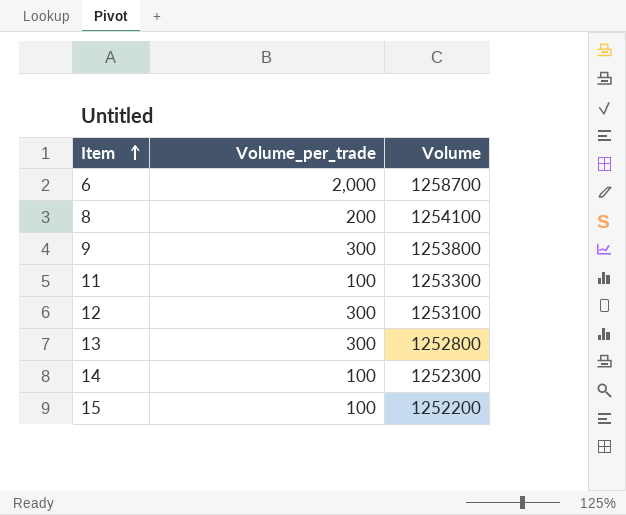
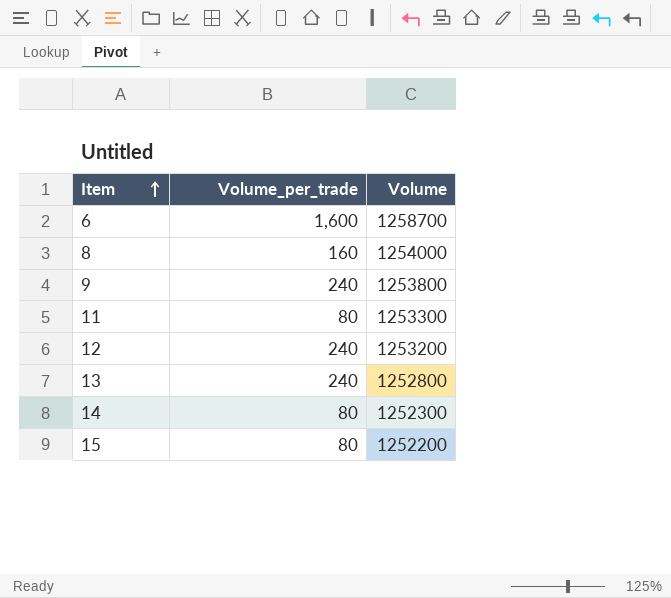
6 | Volume_per_trade: 2,000 -> 1,600
8 | Volume_per_trade: 200 -> 160
8 | Volume: 1254100 -> 1254000
9 | Volume_per_trade: 300 -> 240
11 | Volume_per_trade: 100 -> 80
12 | Volume_per_trade: 300 -> 240
12 | Volume: 1253100 -> 1253200
13 | Volume_per_trade: 300 -> 240
14 | Volume_per_trade: 100 -> 80
15 | Volume_per_trade: 100 -> 80

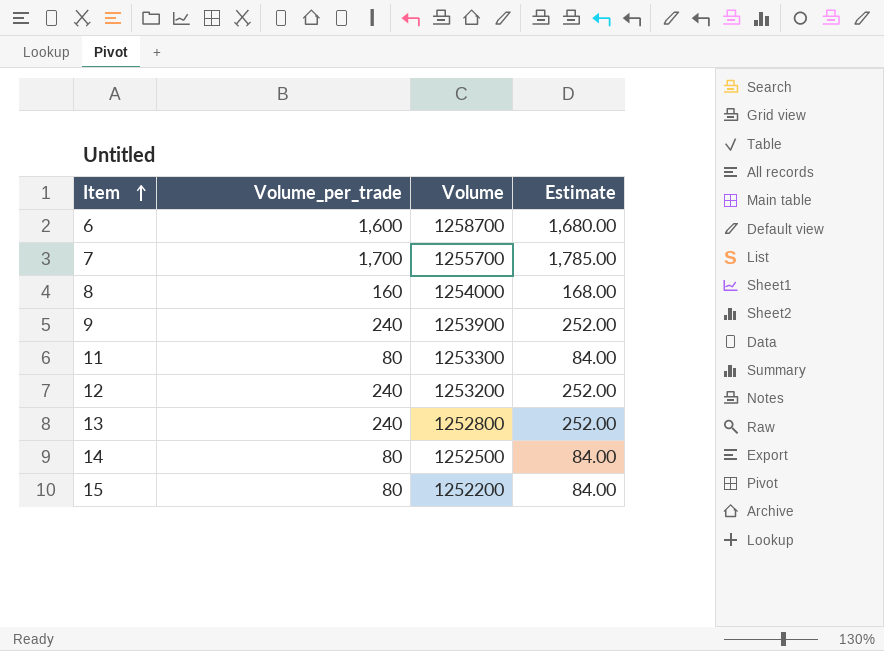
column Estimate | formula: none -> [Volume_per_trade] * 1.05
row 7: none -> 1,700 | 1255700 | 1,785.00
9 | Volume: 1253800 -> 1253900
14 | Volume: 1252300 -> 1252500

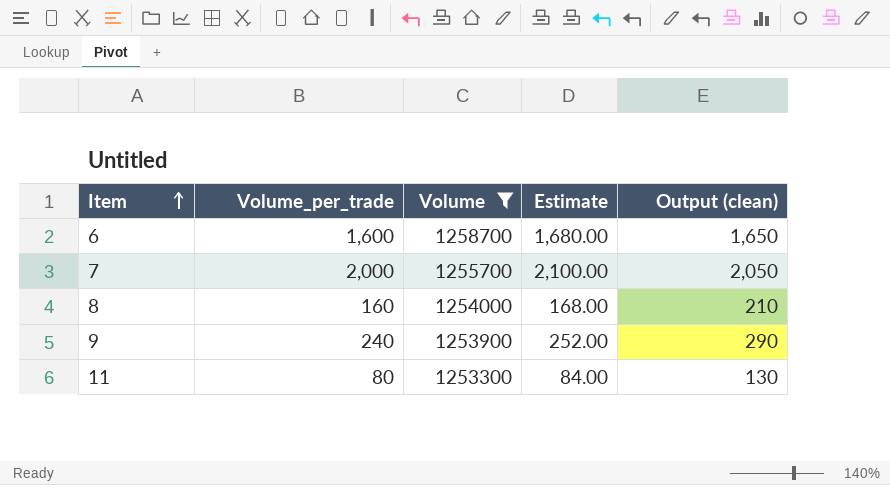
filter: none -> Volume >= 1253300
column Output (clean) | formula: none -> [Volume_per_trade] + 50
7 | Volume_per_trade: 1,700 -> 2,000
7 | Estimate: 1,785.00 -> 2,100.00

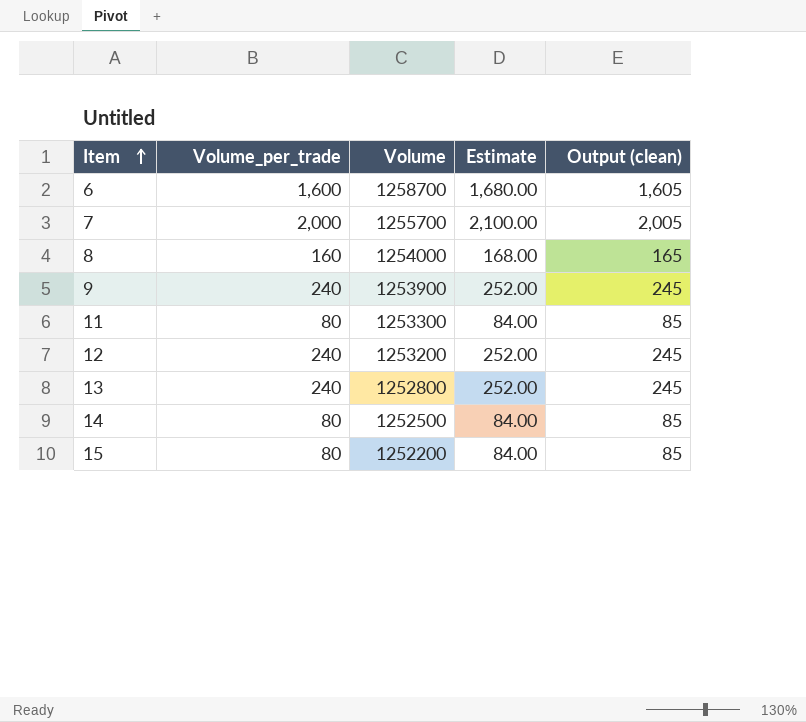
filter: Volume >= 1253300 -> none
column Output (clean) | formula: [Volume_per_trade] + 50 -> [Volume_per_trade] + 5

